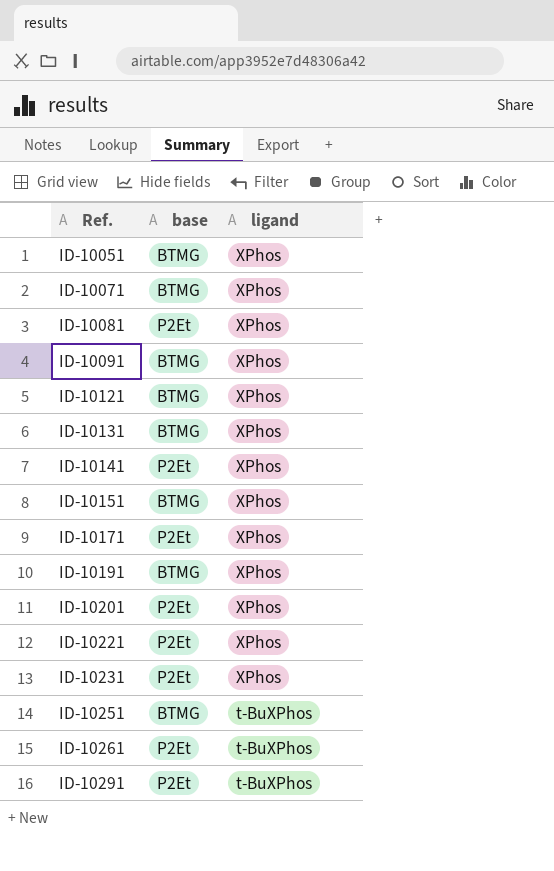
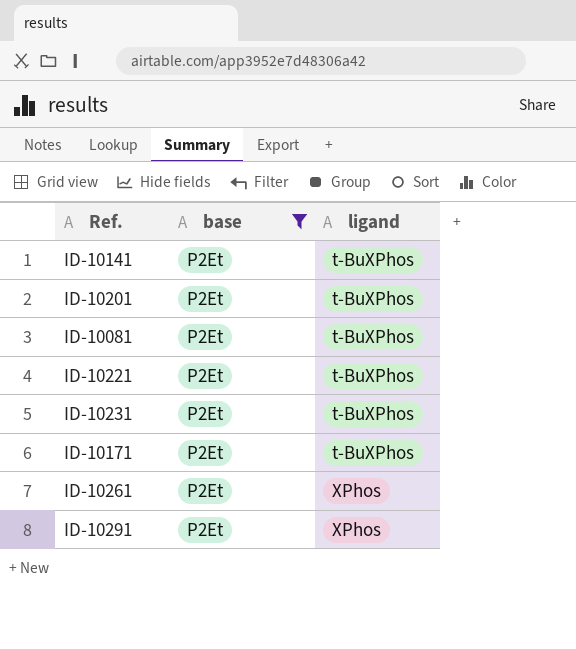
filter: none -> base = P2Et
row order: Ref. ascending -> ligand ascending
ID-10141 | ligand: XPhos -> t-BuXPhos
ID-10201 | ligand: XPhos -> t-BuXPhos
ID-10081 | ligand: XPhos -> t-BuXPhos
ID-10221 | ligand: XPhos -> t-BuXPhos
ID-10231 | ligand: XPhos -> t-BuXPhos
ID-10171 | ligand: XPhos -> t-BuXPhos
ID-10261 | ligand: t-BuXPhos -> XPhos
ID-10291 | ligand: t-BuXPhos -> XPhos

